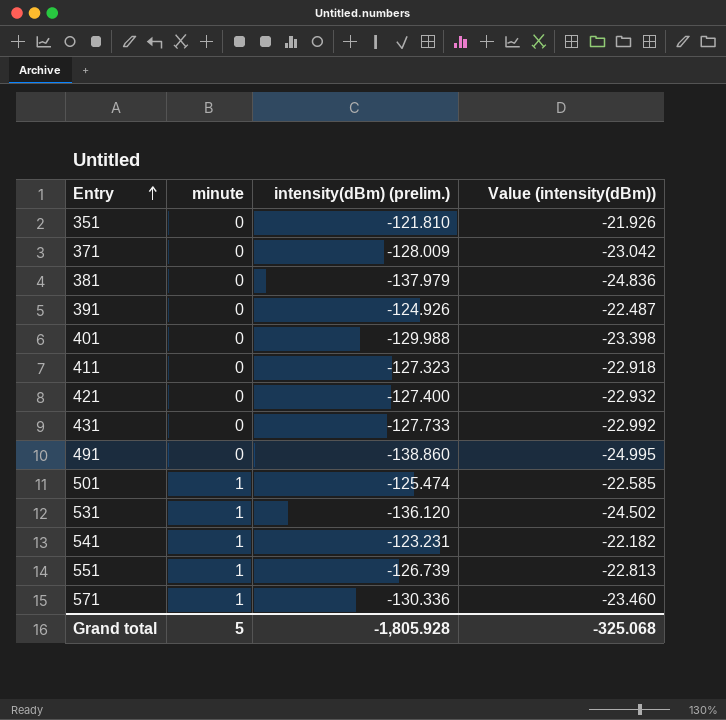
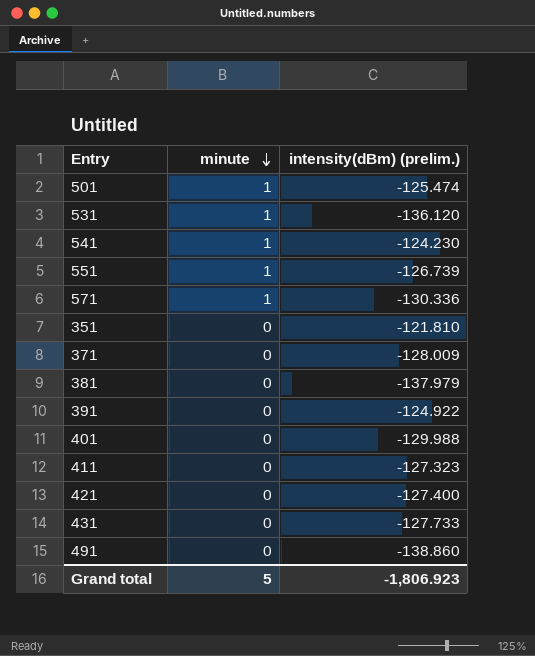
row order: Entry ascending -> minute descending
column Value (intensity(dBm)) | formula: [intensity(dBm) (prelim.)] * 0.18 -> none
541 | intensity(dBm) (prelim.): -123.231 -> -124.230
391 | intensity(dBm) (prelim.): -124.926 -> -124.922
Grand total | intensity(dBm) (prelim.): -1,805.928 -> -1,806.923

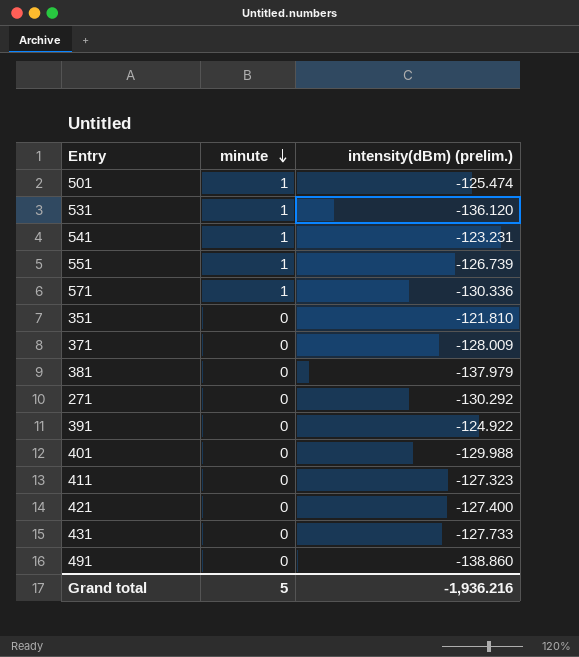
541 | intensity(dBm) (prelim.): -124.230 -> -123.231
row 271: none -> 0 | -130.292
Grand total | intensity(dBm) (prelim.): -1,806.923 -> -1,936.216

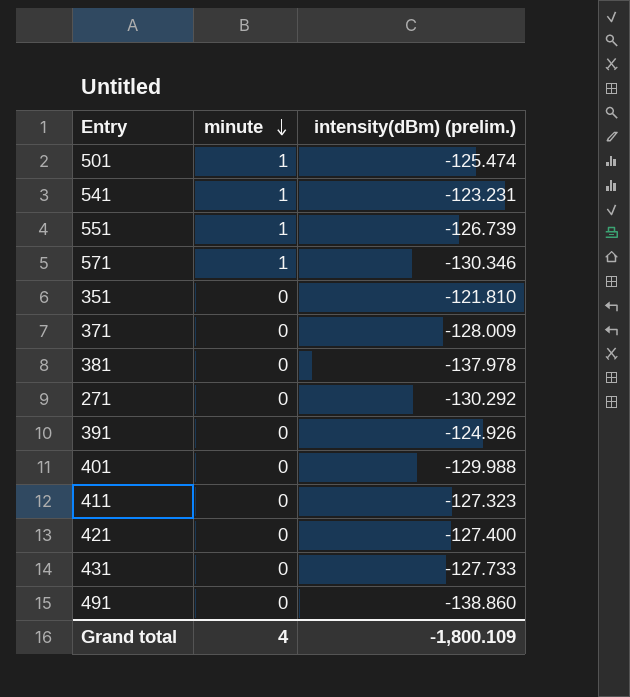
row 531: 1 | -136.120 -> none
571 | intensity(dBm) (prelim.): -130.336 -> -130.346
381 | intensity(dBm) (prelim.): -137.979 -> -137.978
391 | intensity(dBm) (prelim.): -124.922 -> -124.926
Grand total | minute: 5 -> 4
Grand total | intensity(dBm) (prelim.): -1,936.216 -> -1,800.109

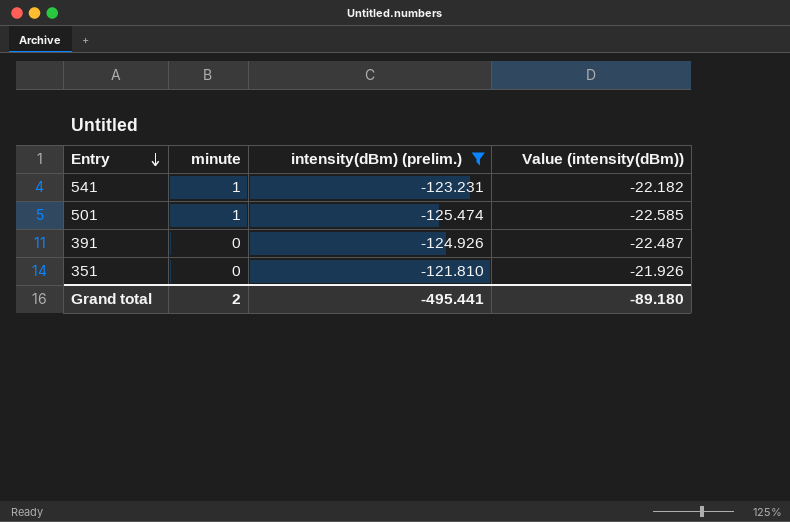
filter: none -> intensity(dBm) (prelim.) >= -125.474
row order: minute descending -> Entry descending
column Value (intensity(dBm)) | formula: none -> [intensity(dBm) (prelim.)] * 0.18
Grand total | minute: 4 -> 2
Grand total | intensity(dBm) (prelim.): -1,800.109 -> -495.441

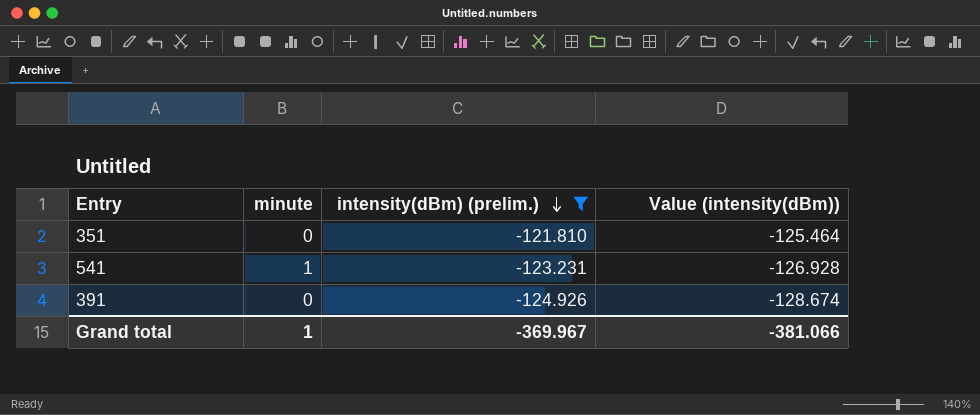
row order: Entry descending -> intensity(dBm) (prelim.) descending
column Value (intensity(dBm)) | formula: [intensity(dBm) (prelim.)] * 0.18 -> [intensity(dBm) (prelim.)] * 1.03
row 501: 1 | -125.474 | -22.585 -> none
Grand total | minute: 2 -> 1
Grand total | intensity(dBm) (prelim.): -495.441 -> -369.967
Grand total | Value (intensity(dBm)): -89.180 -> -381.066

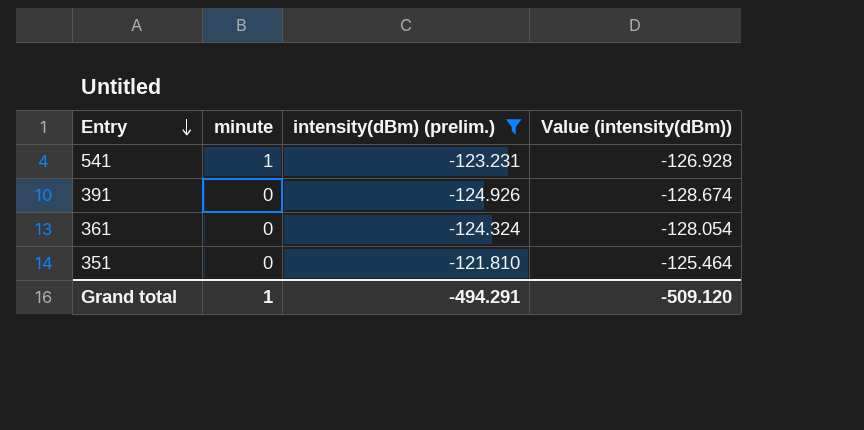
row order: intensity(dBm) (prelim.) descending -> Entry descending
row 361: none -> 0 | -124.324 | -128.054
Grand total | intensity(dBm) (prelim.): -369.967 -> -494.291
Grand total | Value (intensity(dBm)): -381.066 -> -509.120

